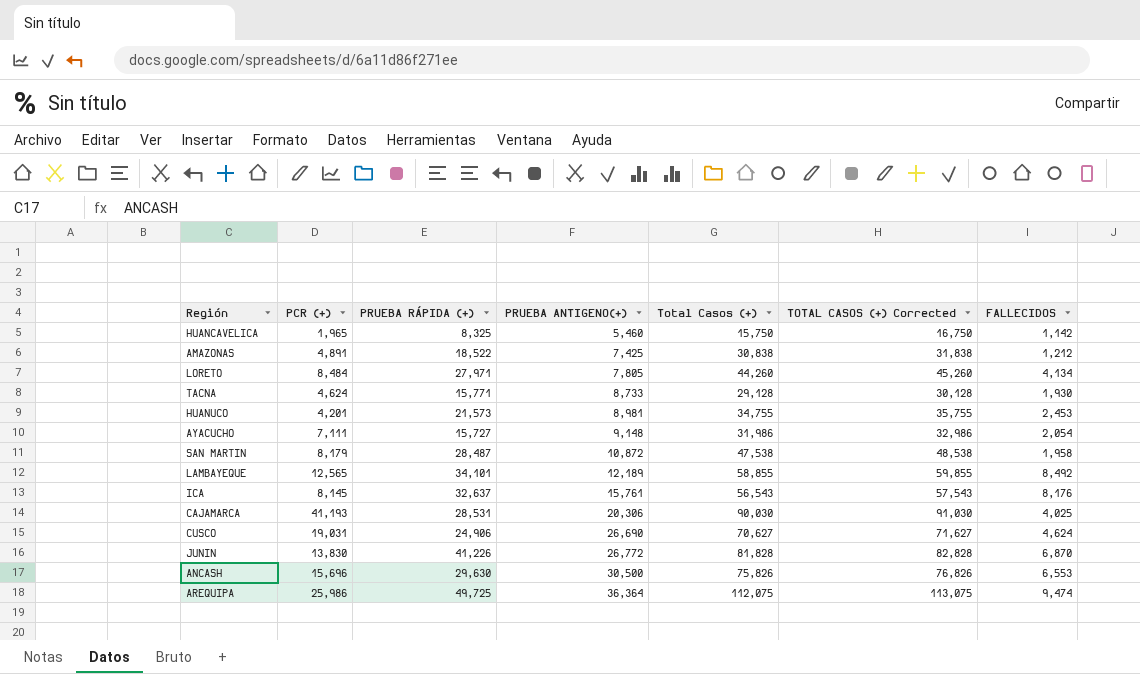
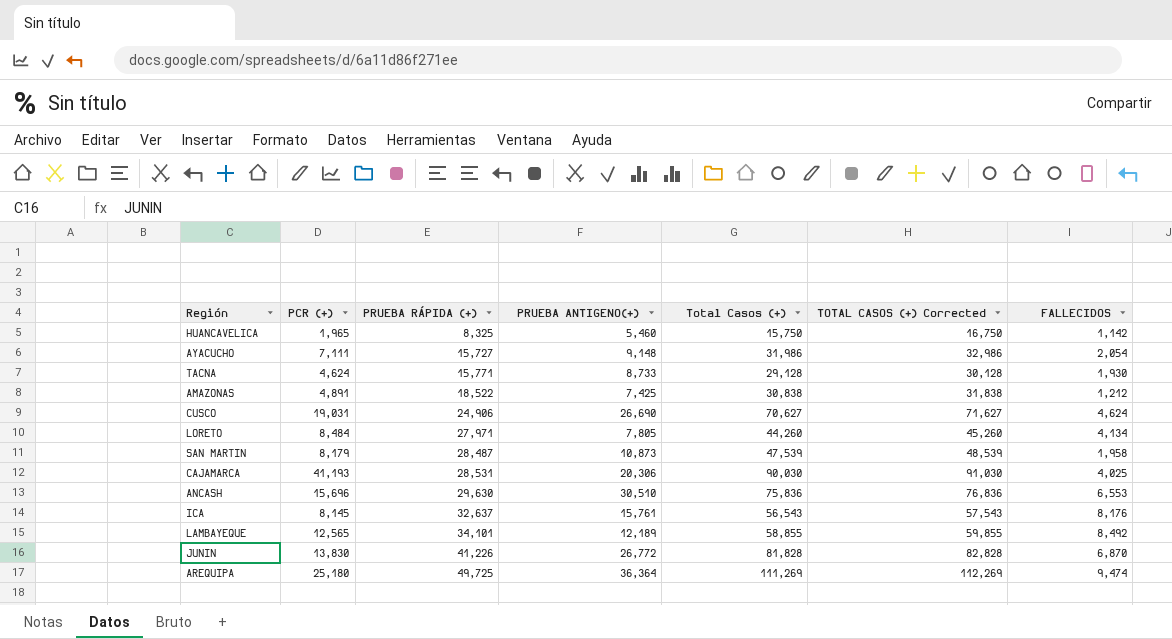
row order: PRUEBA ANTIGENO(+) ascending -> PRUEBA RÁPIDA (+) ascending
row HUANUCO: 4,201 | 21,573 | 8,981 | 34,755 | 35,755 | 2,453 -> none
SAN MARTIN | PRUEBA ANTIGENO(+): 10,872 -> 10,873
SAN MARTIN | Total Casos (+): 47,538 -> 47,539
SAN MARTIN | TOTAL CASOS (+) Corrected: 48,538 -> 48,539
ANCASH | PRUEBA ANTIGENO(+): 30,500 -> 30,510
ANCASH | Total Casos (+): 75,826 -> 75,836
ANCASH | TOTAL CASOS (+) Corrected: 76,826 -> 76,836
AREQUIPA | PCR (+): 25,986 -> 25,180
AREQUIPA | Total Casos (+): 112,075 -> 111,269
AREQUIPA | TOTAL CASOS (+) Corrected: 113,075 -> 112,269

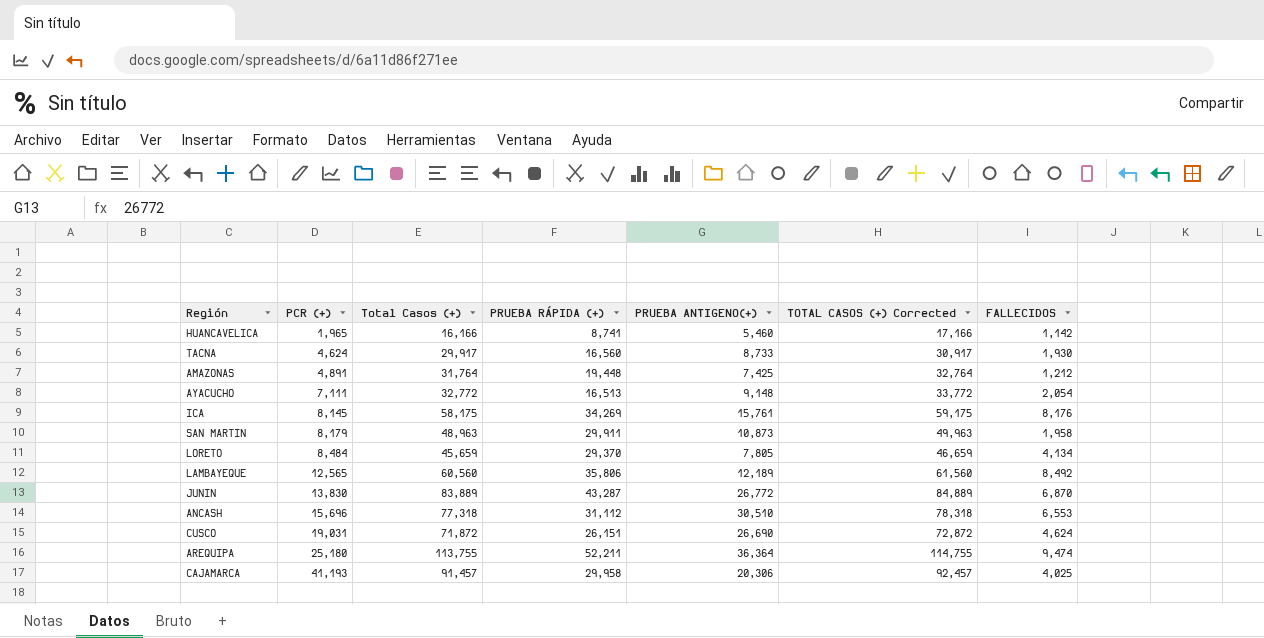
row order: PRUEBA RÁPIDA (+) ascending -> PCR (+) ascending
column Total Casos (+) | position: 5 -> 3
HUANCAVELICA | Total Casos (+): 15,750 -> 16,166
HUANCAVELICA | PRUEBA RÁPIDA (+): 8,325 -> 8,741
HUANCAVELICA | TOTAL CASOS (+) Corrected: 16,750 -> 17,166
TACNA | Total Casos (+): 29,128 -> 29,917
TACNA | PRUEBA RÁPIDA (+): 15,771 -> 16,560
TACNA | TOTAL CASOS (+) Corrected: 30,128 -> 30,917
AMAZONAS | Total Casos (+): 30,838 -> 31,764
AMAZONAS | PRUEBA RÁPIDA (+): 18,522 -> 19,448
AMAZONAS | TOTAL CASOS (+) Corrected: 31,838 -> 32,764
AYACUCHO | Total Casos (+): 31,986 -> 32,772
AYACUCHO | PRUEBA RÁPIDA (+): 15,727 -> 16,513
AYACUCHO | TOTAL CASOS (+) Corrected: 32,986 -> 33,772
ICA | Total Casos (+): 56,543 -> 58,175
ICA | PRUEBA RÁPIDA (+): 32,637 -> 34,269
ICA | TOTAL CASOS (+) Corrected: 57,543 -> 59,175
SAN MARTIN | Total Casos (+): 47,539 -> 48,963
SAN MARTIN | PRUEBA RÁPIDA (+): 28,487 -> 29,911
SAN MARTIN | TOTAL CASOS (+) Corrected: 48,539 -> 49,963
LORETO | Total Casos (+): 44,260 -> 45,659
LORETO | PRUEBA RÁPIDA (+): 27,971 -> 29,370
LORETO | TOTAL CASOS (+) Corrected: 45,260 -> 46,659
LAMBAYEQUE | Total Casos (+): 58,855 -> 60,560
LAMBAYEQUE | PRUEBA RÁPIDA (+): 34,101 -> 35,806
LAMBAYEQUE | TOTAL CASOS (+) Corrected: 59,855 -> 61,560
JUNIN | Total Casos (+): 81,828 -> 83,889
JUNIN | PRUEBA RÁPIDA (+): 41,226 -> 43,287
JUNIN | TOTAL CASOS (+) Corrected: 82,828 -> 84,889
ANCASH | Total Casos (+): 75,836 -> 77,318
ANCASH | PRUEBA RÁPIDA (+): 29,630 -> 31,112
ANCASH | TOTAL CASOS (+) Corrected: 76,836 -> 78,318
CUSCO | Total Casos (+): 70,627 -> 71,872
CUSCO | PRUEBA RÁPIDA (+): 24,906 -> 26,151
CUSCO | TOTAL CASOS (+) Corrected: 71,627 -> 72,872
AREQUIPA | Total Casos (+): 111,269 -> 113,755
AREQUIPA | PRUEBA RÁPIDA (+): 49,725 -> 52,211
AREQUIPA | TOTAL CASOS (+) Corrected: 112,269 -> 114,755
CAJAMARCA | Total Casos (+): 90,030 -> 91,457
CAJAMARCA | PRUEBA RÁPIDA (+): 28,531 -> 29,958
CAJAMARCA | TOTAL CASOS (+) Corrected: 91,030 -> 92,457

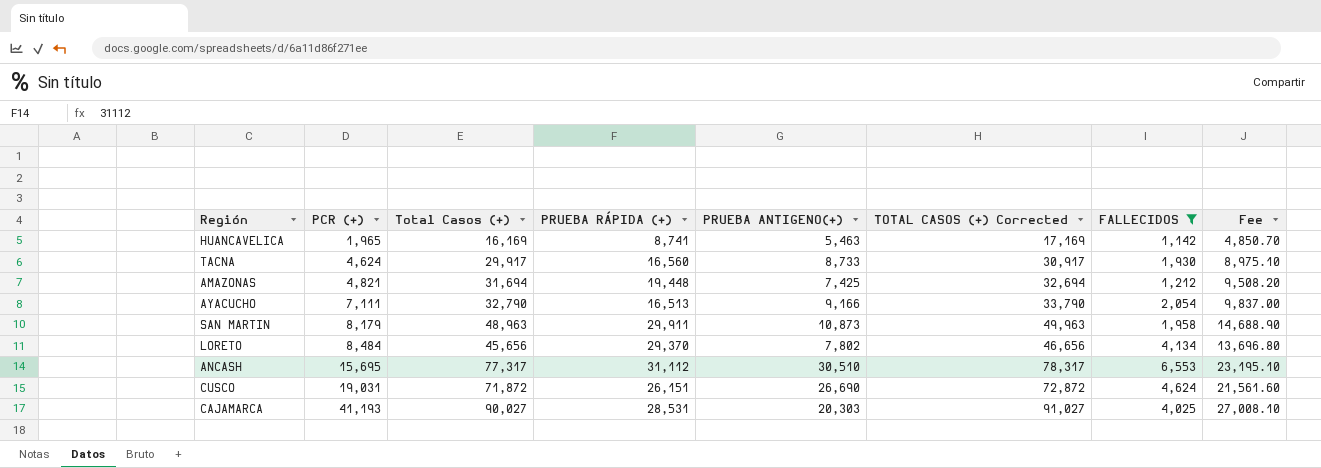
filter: none -> FALLECIDOS <= 6,553
column Fee | formula: none -> [Total Casos (+)] * 0.3
HUANCAVELICA | Total Casos (+): 16,166 -> 16,169
HUANCAVELICA | PRUEBA ANTIGENO(+): 5,460 -> 5,463
HUANCAVELICA | TOTAL CASOS (+) Corrected: 17,166 -> 17,169
AMAZONAS | PCR (+): 4,891 -> 4,821
AMAZONAS | Total Casos (+): 31,764 -> 31,694
AMAZONAS | TOTAL CASOS (+) Corrected: 32,764 -> 32,694
AYACUCHO | Total Casos (+): 32,772 -> 32,790
AYACUCHO | PRUEBA ANTIGENO(+): 9,148 -> 9,166
AYACUCHO | TOTAL CASOS (+) Corrected: 33,772 -> 33,790
LORETO | Total Casos (+): 45,659 -> 45,656
LORETO | PRUEBA ANTIGENO(+): 7,805 -> 7,802
LORETO | TOTAL CASOS (+) Corrected: 46,659 -> 46,656
ANCASH | PCR (+): 15,696 -> 15,695
ANCASH | Total Casos (+): 77,318 -> 77,317
ANCASH | TOTAL CASOS (+) Corrected: 78,318 -> 78,317
CAJAMARCA | Total Casos (+): 91,457 -> 90,027
CAJAMARCA | PRUEBA RÁPIDA (+): 29,958 -> 28,531
CAJAMARCA | PRUEBA ANTIGENO(+): 20,306 -> 20,303
CAJAMARCA | TOTAL CASOS (+) Corrected: 92,457 -> 91,027

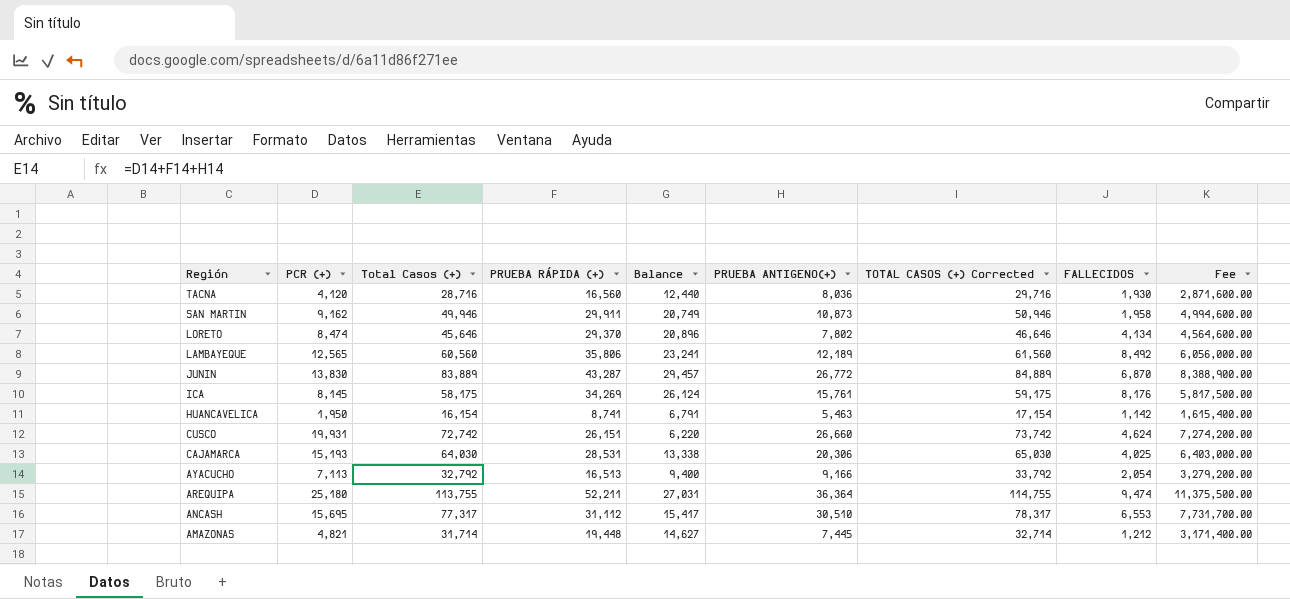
filter: FALLECIDOS <= 6,553 -> none
row order: PCR (+) ascending -> Región descending
column Balance | formula: none -> [PRUEBA RÁPIDA (+)] - [PCR (+)]
column Fee | formula: [Total Casos (+)] * 0.3 -> [Total Casos (+)] * 100
TACNA | PCR (+): 4,624 -> 4,120
TACNA | Total Casos (+): 29,917 -> 28,716
TACNA | PRUEBA ANTIGENO(+): 8,733 -> 8,036
TACNA | TOTAL CASOS (+) Corrected: 30,917 -> 29,716
SAN MARTIN | PCR (+): 8,179 -> 9,162
SAN MARTIN | Total Casos (+): 48,963 -> 49,946
SAN MARTIN | TOTAL CASOS (+) Corrected: 49,963 -> 50,946
LORETO | PCR (+): 8,484 -> 8,474
LORETO | Total Casos (+): 45,656 -> 45,646
LORETO | TOTAL CASOS (+) Corrected: 46,656 -> 46,646
HUANCAVELICA | PCR (+): 1,965 -> 1,950
HUANCAVELICA | Total Casos (+): 16,169 -> 16,154
HUANCAVELICA | TOTAL CASOS (+) Corrected: 17,169 -> 17,154
CUSCO | PCR (+): 19,031 -> 19,931
CUSCO | Total Casos (+): 71,872 -> 72,742
CUSCO | PRUEBA ANTIGENO(+): 26,690 -> 26,660
CUSCO | TOTAL CASOS (+) Corrected: 72,872 -> 73,742
CAJAMARCA | PCR (+): 41,193 -> 15,193
CAJAMARCA | Total Casos (+): 90,027 -> 64,030
CAJAMARCA | PRUEBA ANTIGENO(+): 20,303 -> 20,306
CAJAMARCA | TOTAL CASOS (+) Corrected: 91,027 -> 65,030
AYACUCHO | PCR (+): 7,111 -> 7,113
AYACUCHO | Total Casos (+): 32,790 -> 32,792
AYACUCHO | TOTAL CASOS (+) Corrected: 33,790 -> 33,792
AMAZONAS | Total Casos (+): 31,694 -> 31,714
AMAZONAS | PRUEBA ANTIGENO(+): 7,425 -> 7,445
AMAZONAS | TOTAL CASOS (+) Corrected: 32,694 -> 32,714

